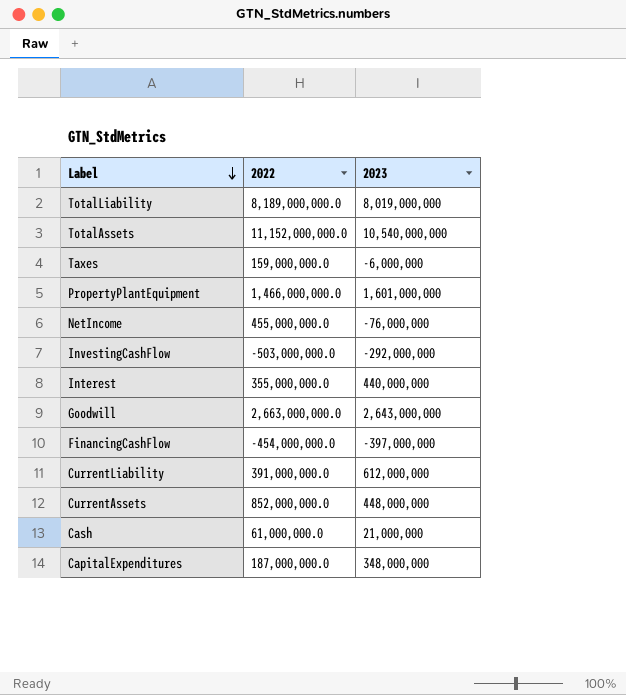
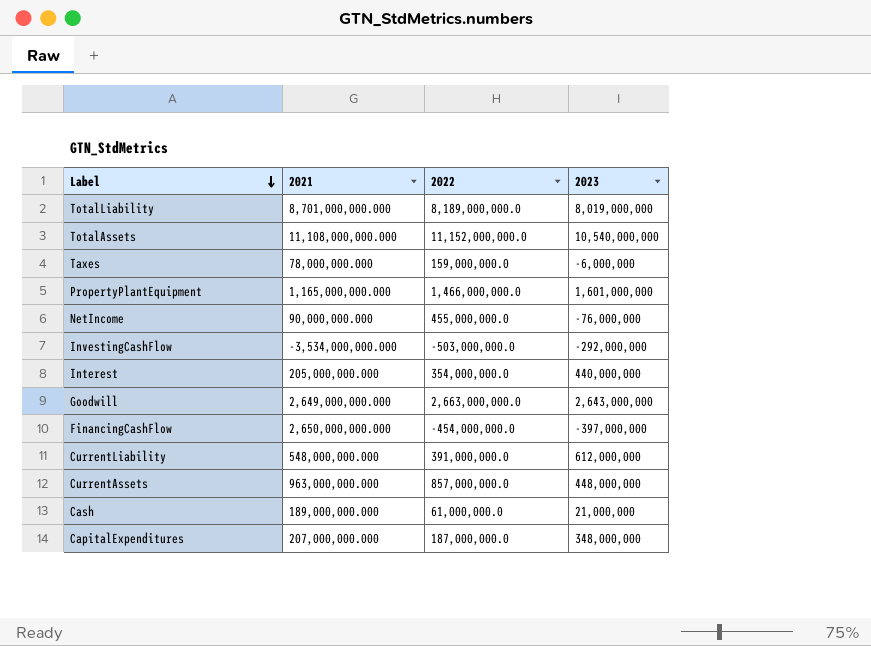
column 2021 | position: none -> 2
Interest | 2022: 355,000,000.0 -> 354,000,000.0
CurrentAssets | 2022: 852,000,000.0 -> 857,000,000.0

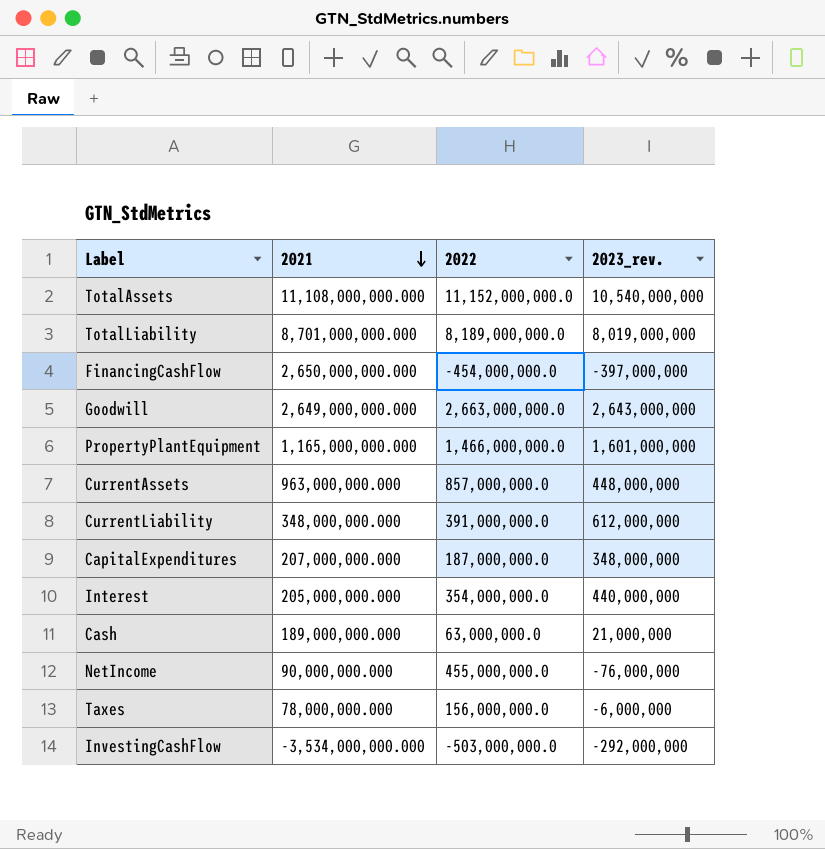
row order: Label descending -> 2021 descending
column name: 2023 -> 2023_rev.
CurrentLiability | 2021: 548,000,000.000 -> 348,000,000.000
Cash | 2022: 61,000,000.0 -> 63,000,000.0
Taxes | 2022: 159,000,000.0 -> 156,000,000.0

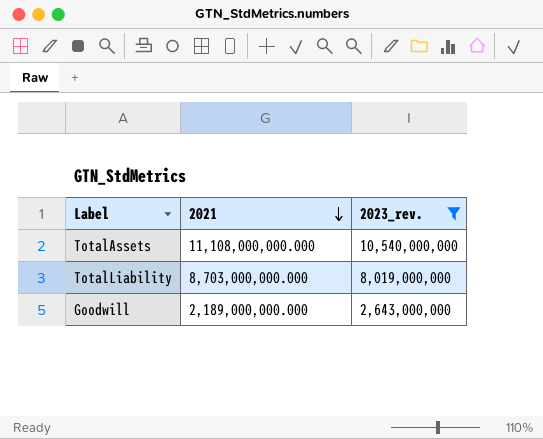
filter: none -> 2023_rev. >= 2,643,000,000
column 2022 | position: 3 -> none
TotalLiability | 2021: 8,701,000,000.000 -> 8,703,000,000.000
Goodwill | 2021: 2,649,000,000.000 -> 2,189,000,000.000

